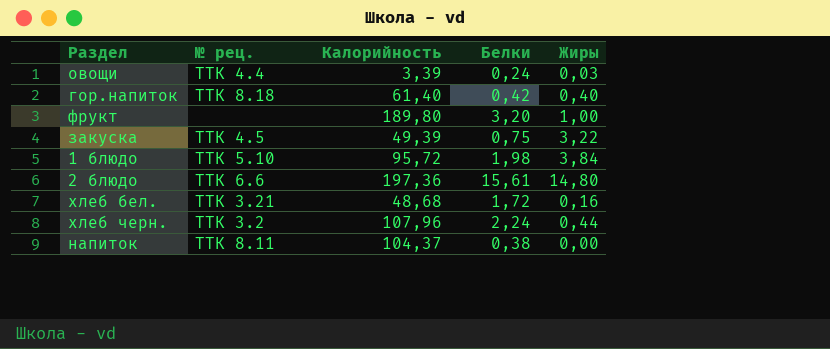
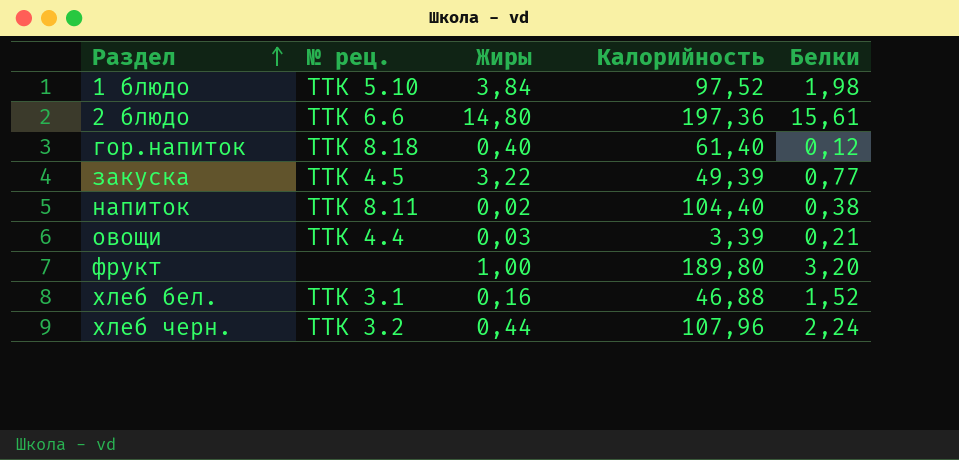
row order: none -> Раздел ascending
column Жиры | position: 5 -> 3
1 блюдо | Калорийность: 95,72 -> 97,52
гор.напиток | Белки: 0,42 -> 0,12
закуска | Белки: 0,75 -> 0,77
напиток | Жиры: 0,00 -> 0,02
напиток | Калорийность: 104,37 -> 104,40
овощи | Белки: 0,24 -> 0,21
хлеб бел. | № рец.: ТТК 3.21 -> ТТК 3.1
хлеб бел. | Калорийность: 48,68 -> 46,88
хлеб бел. | Белки: 1,72 -> 1,52

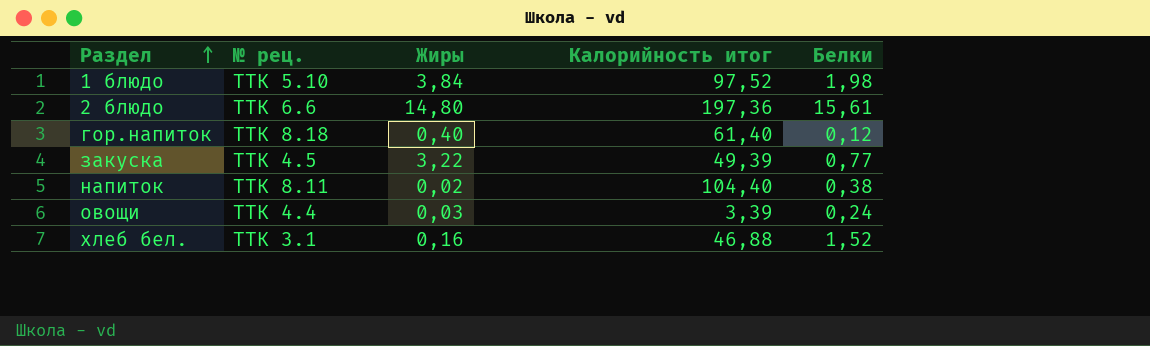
column name: Калорийность -> Калорийность итог
row фрукт: none | 1,00 | 189,80 | 3,20 -> none
row хлеб черн.: ТТК 3.2 | 0,44 | 107,96 | 2,24 -> none
овощи | Белки: 0,21 -> 0,24

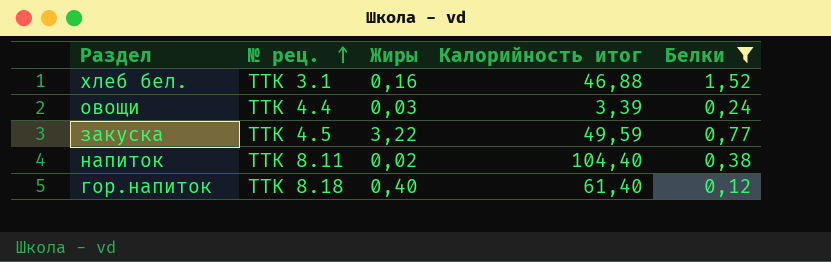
filter: none -> Белки <= 1,52
row order: Раздел ascending -> № рец. ascending
закуска | Калорийность итог: 49,39 -> 49,59

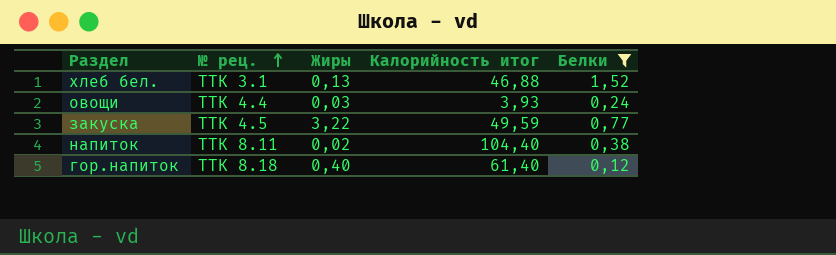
хлеб бел. | Жиры: 0,16 -> 0,13
овощи | Калорийность итог: 3,39 -> 3,93

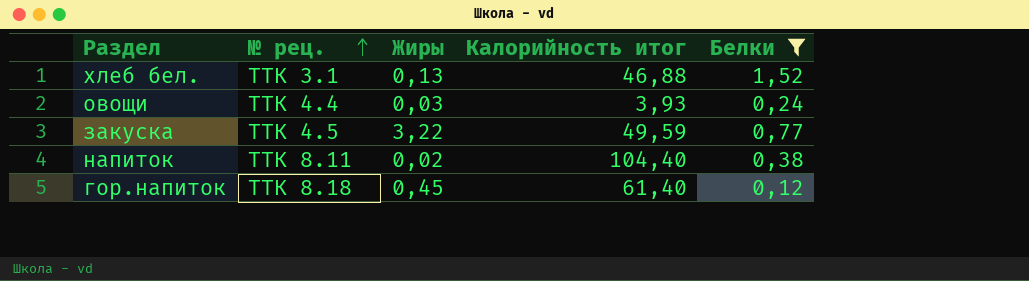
гор.напиток | Жиры: 0,40 -> 0,45

